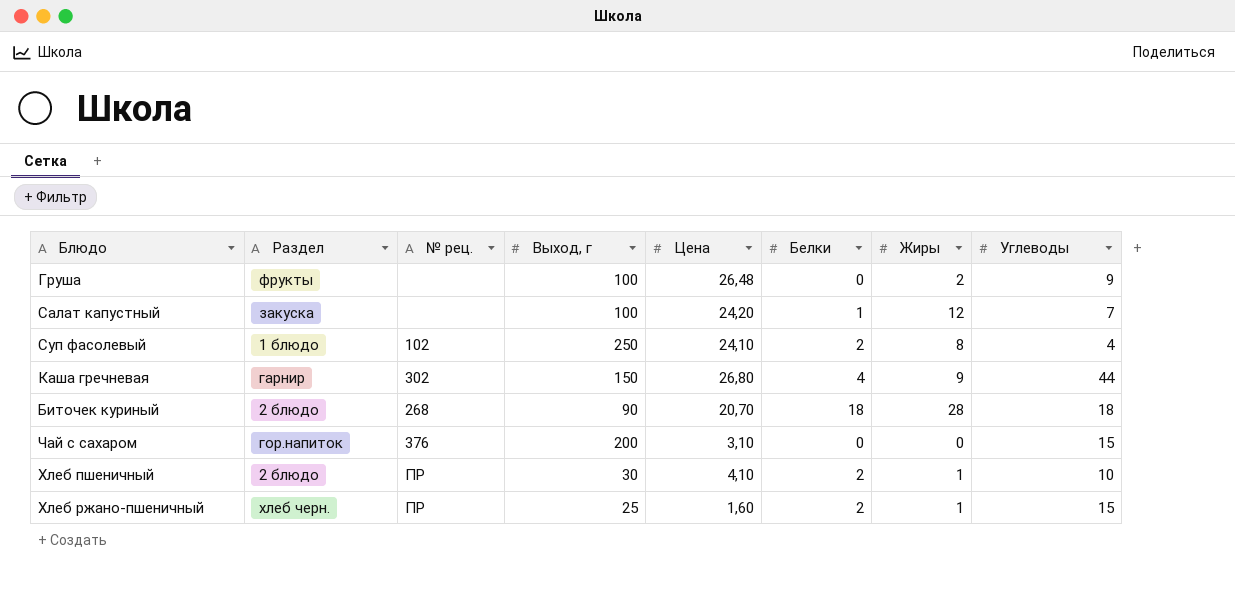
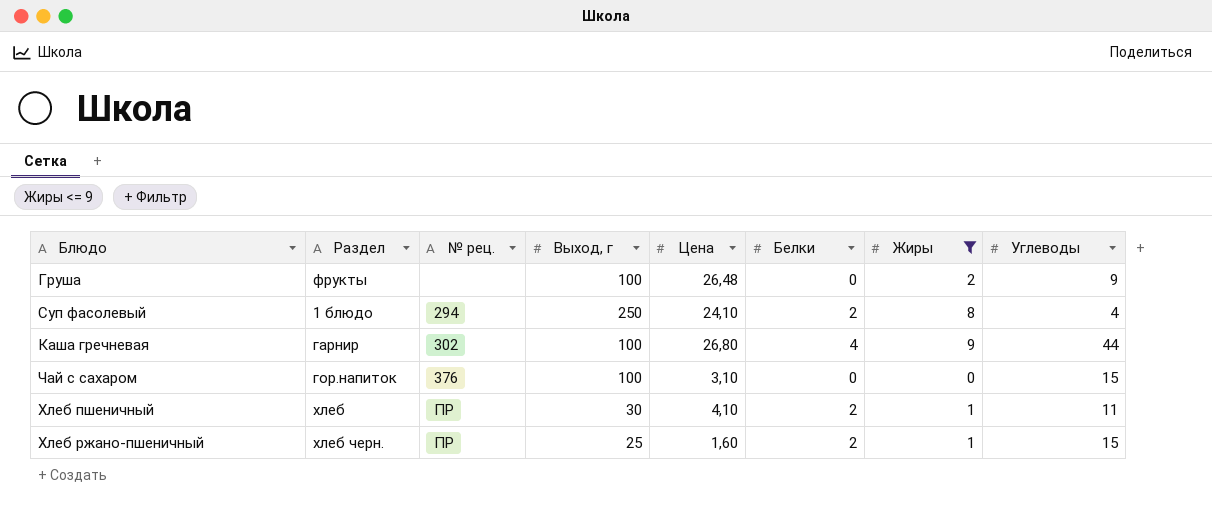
filter: none -> Жиры <= 9
Суп фасолевый | № рец.: 102 -> 294
Каша гречневая | Выход, г: 150 -> 100
Чай с сахаром | Выход, г: 200 -> 100
Хлеб пшеничный | Раздел: 2 блюдо -> хлеб
Хлеб пшеничный | Углеводы: 10 -> 11

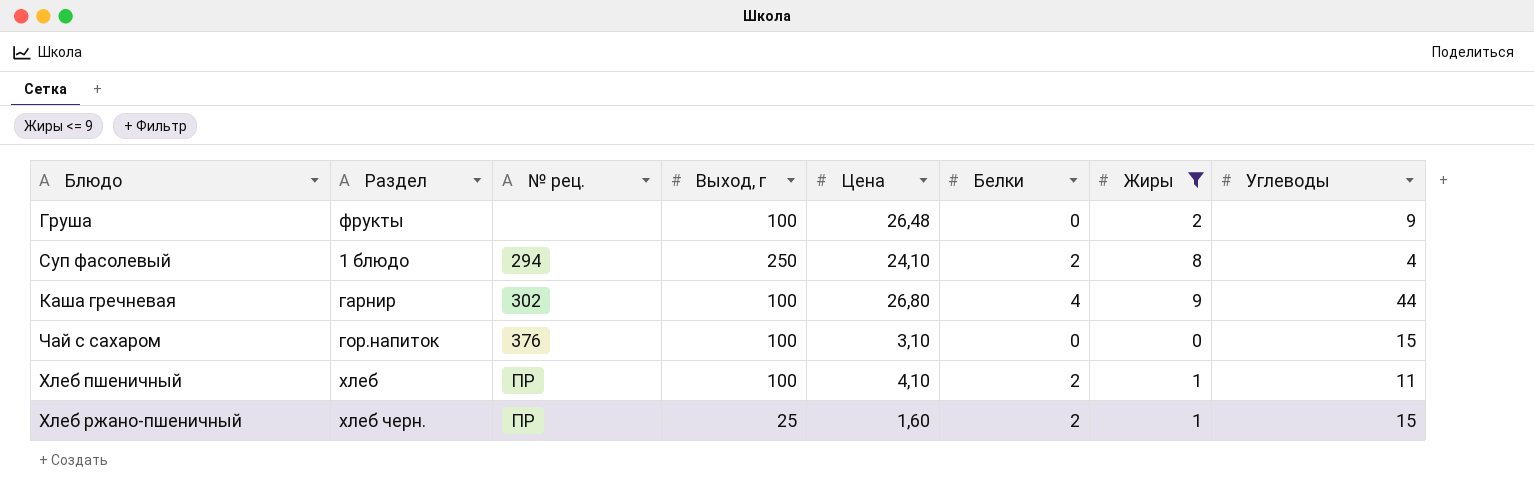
Хлеб пшеничный | Выход, г: 30 -> 100

